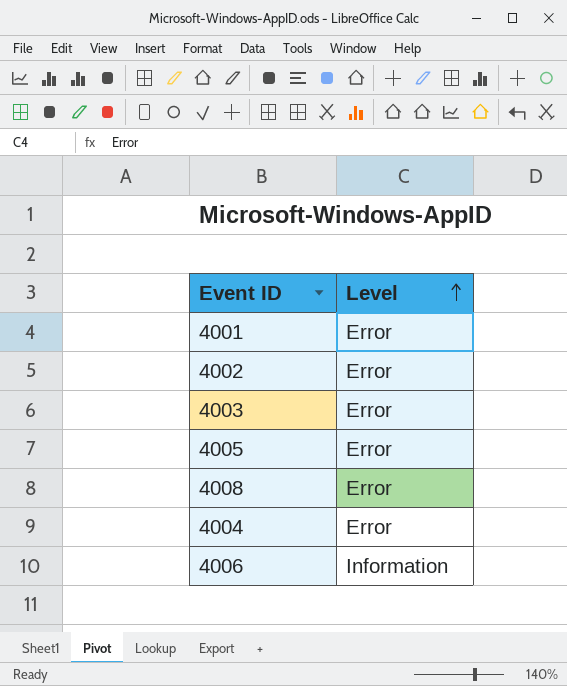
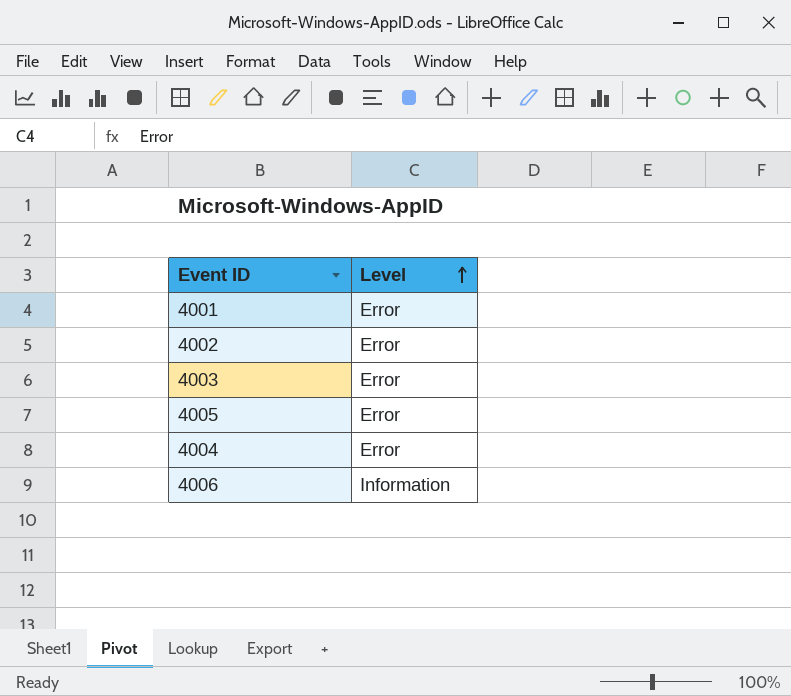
row 4008: Error -> none

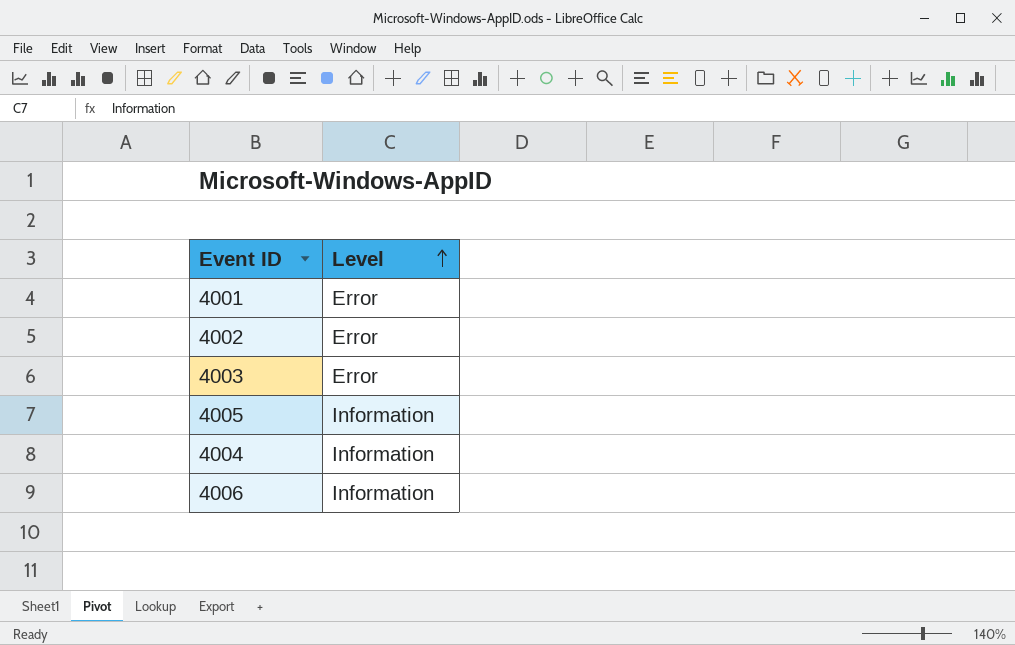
4005 | Level: Error -> Information
4004 | Level: Error -> Information

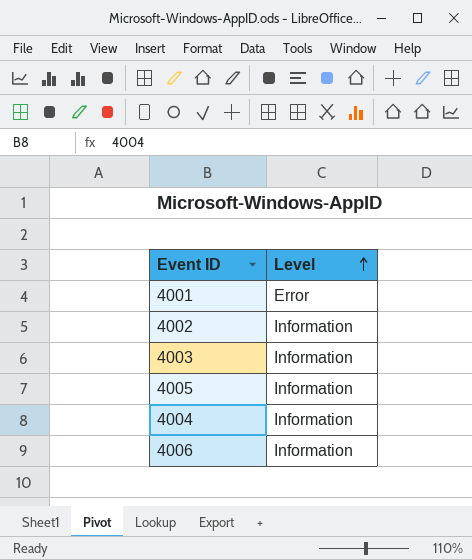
4002 | Level: Error -> Information
4003 | Level: Error -> Information

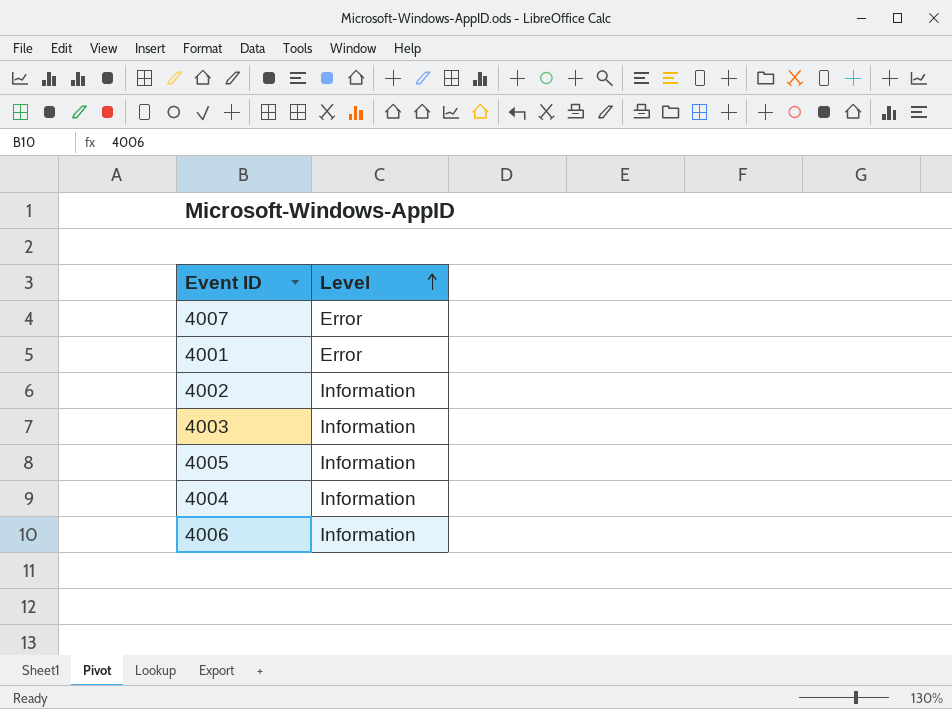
row 4007: none -> Error

